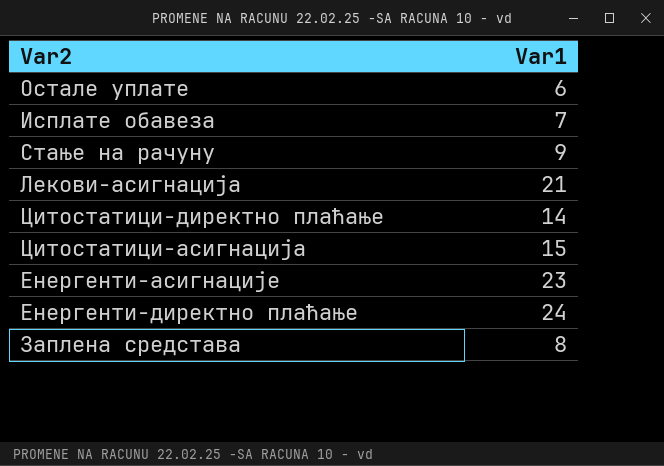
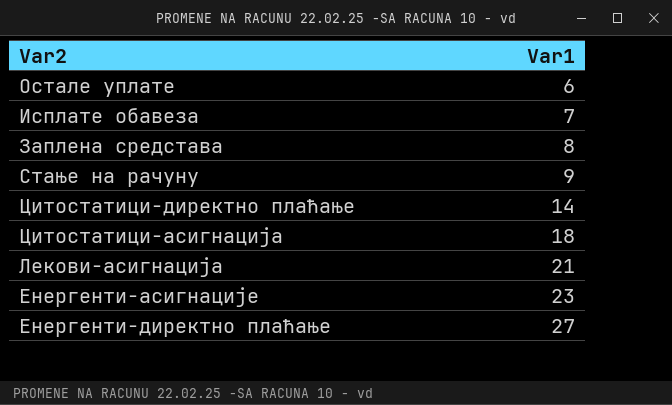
row order: none -> Var1 ascending
Цитостатици-асигнација | Var1: 15 -> 18
Енергенти-директно плаћање | Var1: 24 -> 27

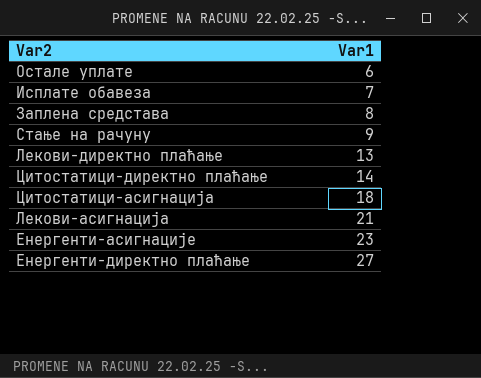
row Лекови-директно плаћање: none -> 13

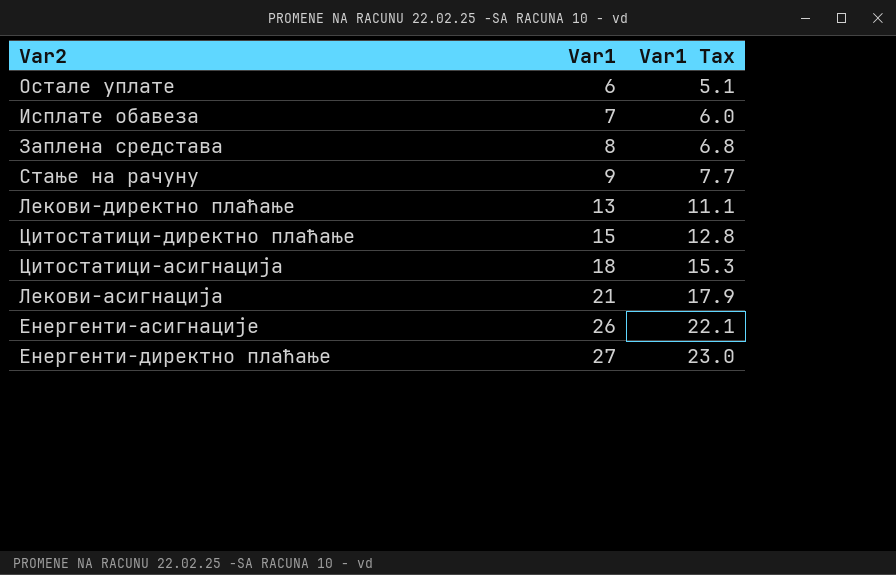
column Var1 Tax | formula: none -> [Var1] * 0.85
Цитостатици-директно плаћање | Var1: 14 -> 15
Енергенти-асигнације | Var1: 23 -> 26

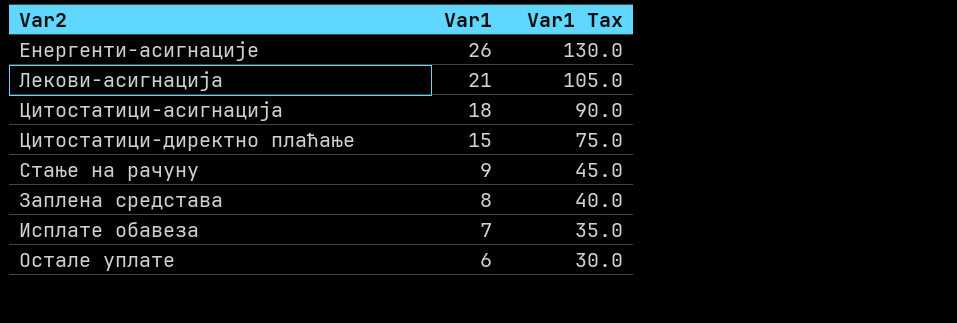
row order: Var1 ascending -> Var1 descending
column Var1 Tax | formula: [Var1] * 0.85 -> [Var1] * 5
row Лекови-директно плаћање: 13 | 11.1 -> none
row Енергенти-директно плаћање: 27 | 23.0 -> none

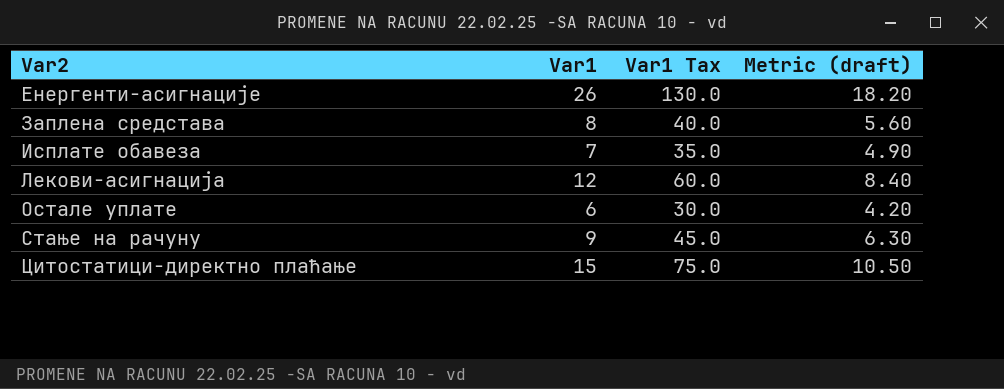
row order: Var1 descending -> Var2 ascending
column Metric (draft) | formula: none -> [Var1] * 0.7
row Цитостатици-асигнација: 18 | 90.0 -> none
Лекови-асигнација | Var1: 21 -> 12
Лекови-асигнација | Var1 Tax: 105.0 -> 60.0

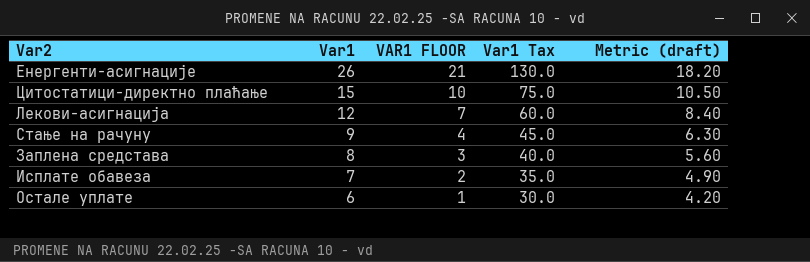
row order: Var2 ascending -> Var1 descending
column VAR1 FLOOR | formula: none -> [Var1] - 5

